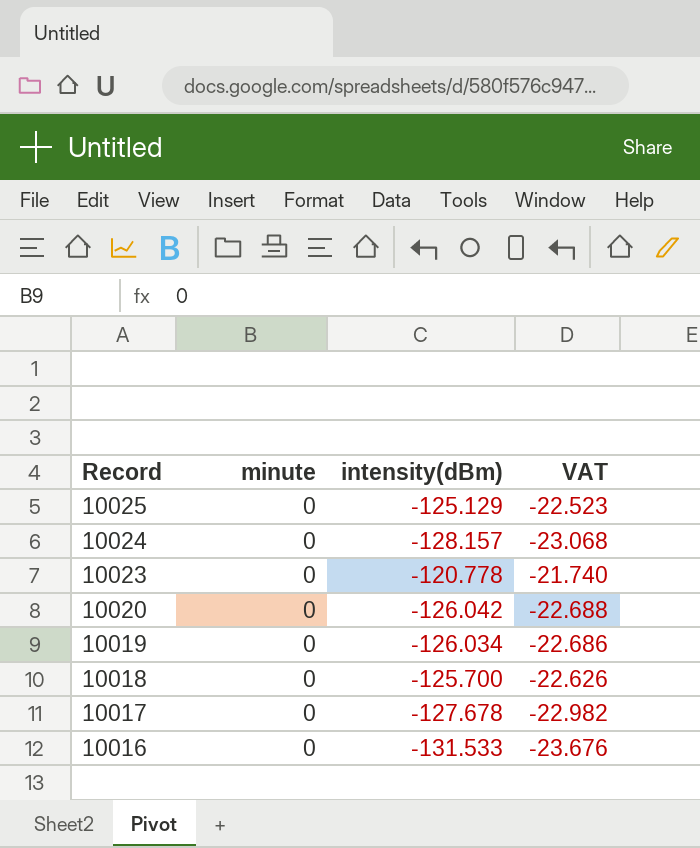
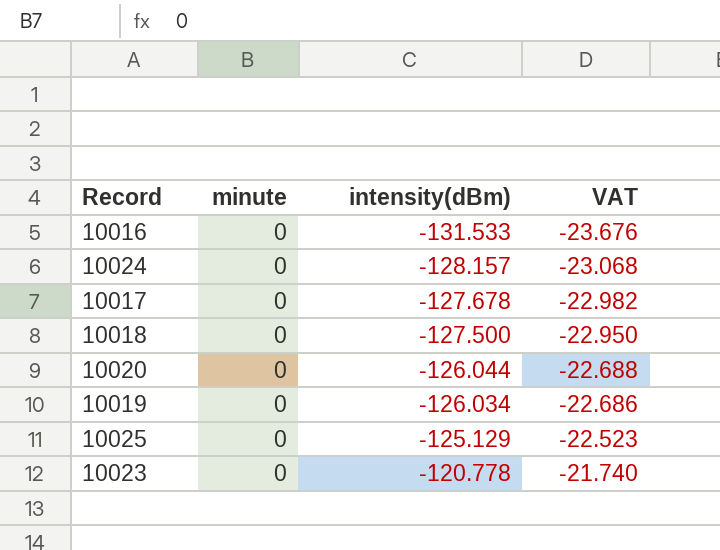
row order: Record descending -> intensity(dBm) ascending
10018 | intensity(dBm): -125.700 -> -127.500
10018 | VAT: -22.626 -> -22.950
10020 | intensity(dBm): -126.042 -> -126.044

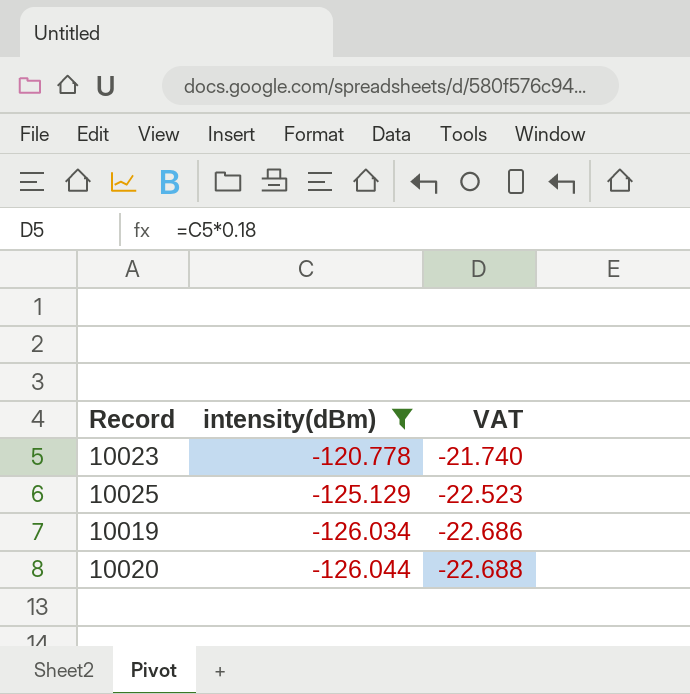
filter: none -> intensity(dBm) >= -126.044
row order: intensity(dBm) ascending -> intensity(dBm) descending
column minute | position: 2 -> none

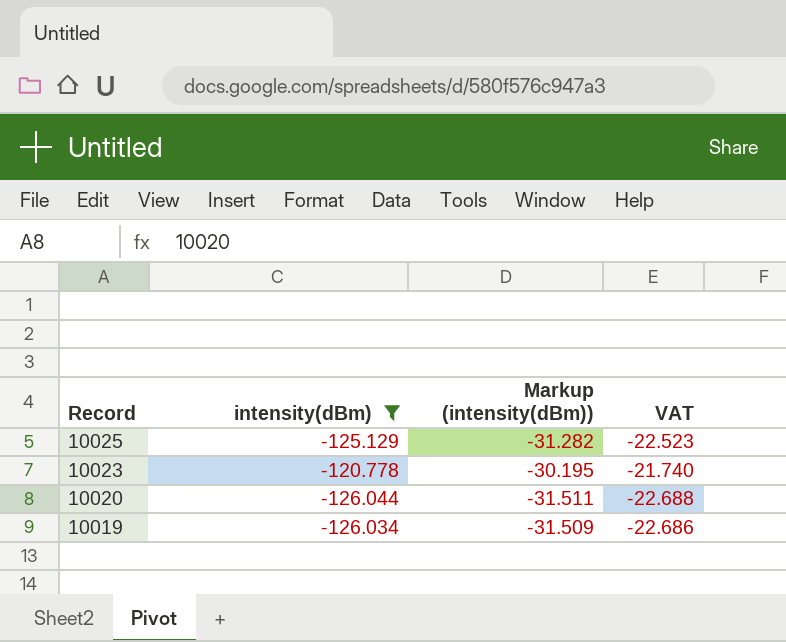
row order: intensity(dBm) descending -> Record descending
column Markup (intensity(dBm)) | formula: none -> [intensity(dBm)] * 0.25

